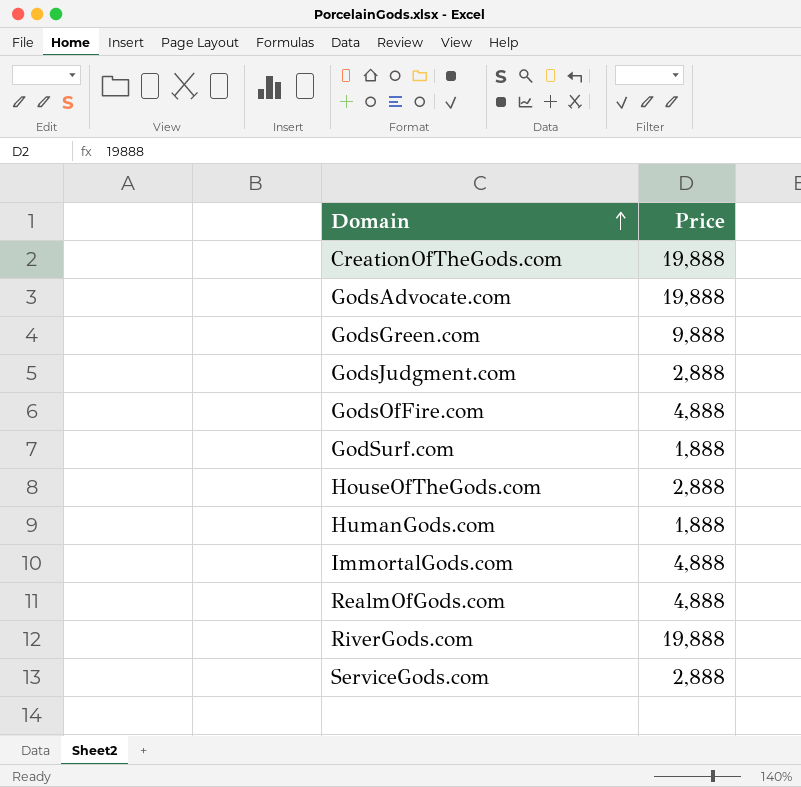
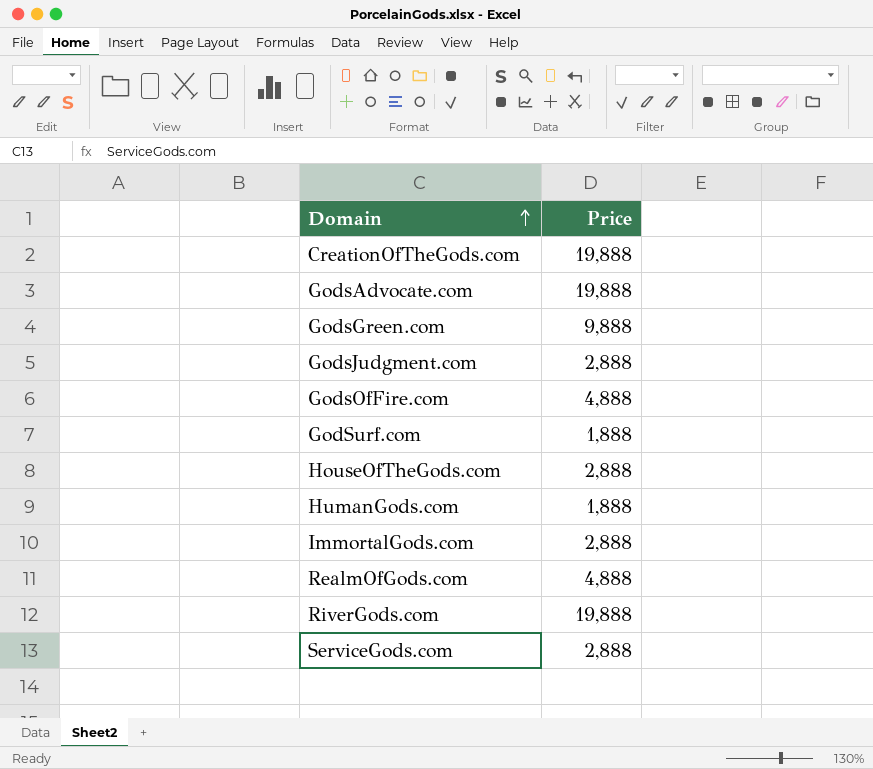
ImmortalGods.com | Price: 4,888 -> 2,888

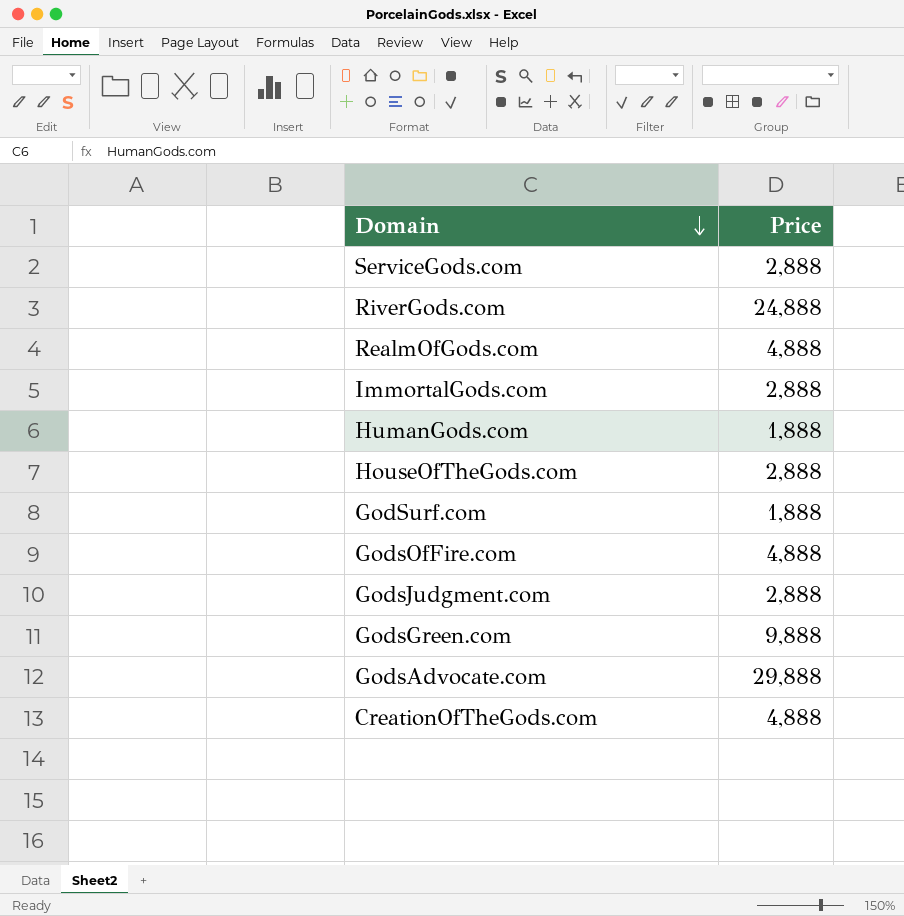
row order: Domain ascending -> Domain descending
RiverGods.com | Price: 19,888 -> 24,888
GodsAdvocate.com | Price: 19,888 -> 29,888
CreationOfTheGods.com | Price: 19,888 -> 4,888

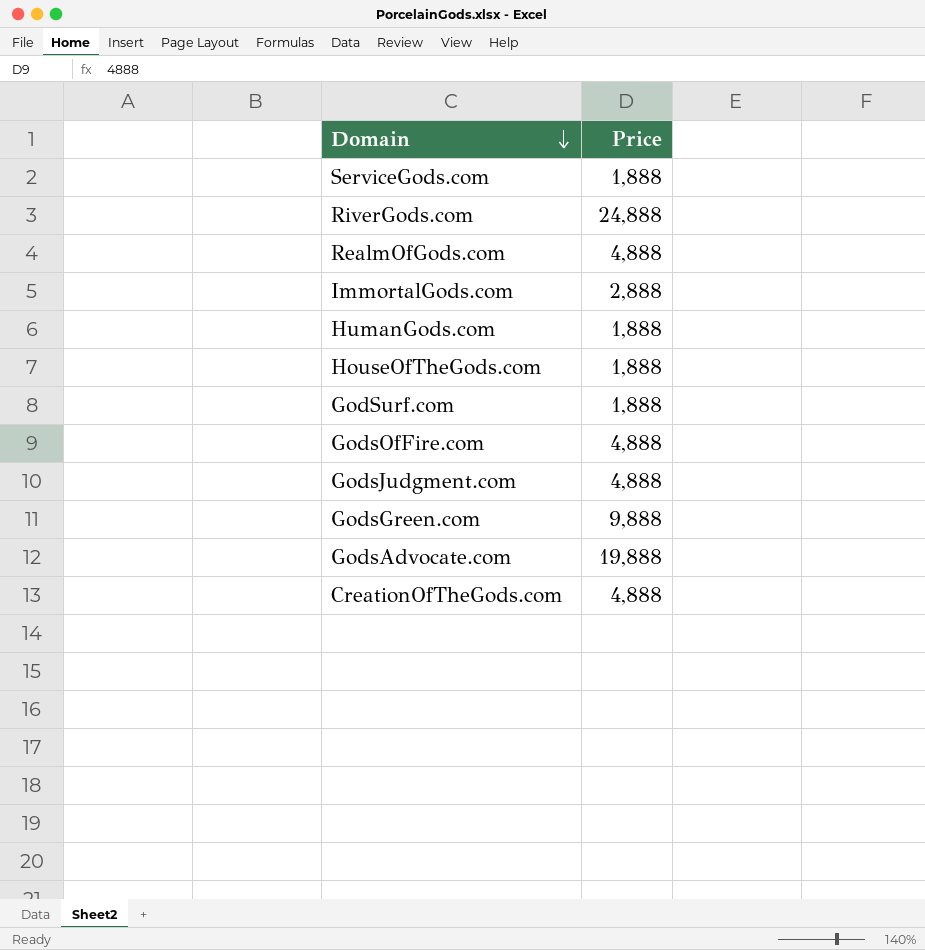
ServiceGods.com | Price: 2,888 -> 1,888
HouseOfTheGods.com | Price: 2,888 -> 1,888
GodsJudgment.com | Price: 2,888 -> 4,888
GodsAdvocate.com | Price: 29,888 -> 19,888

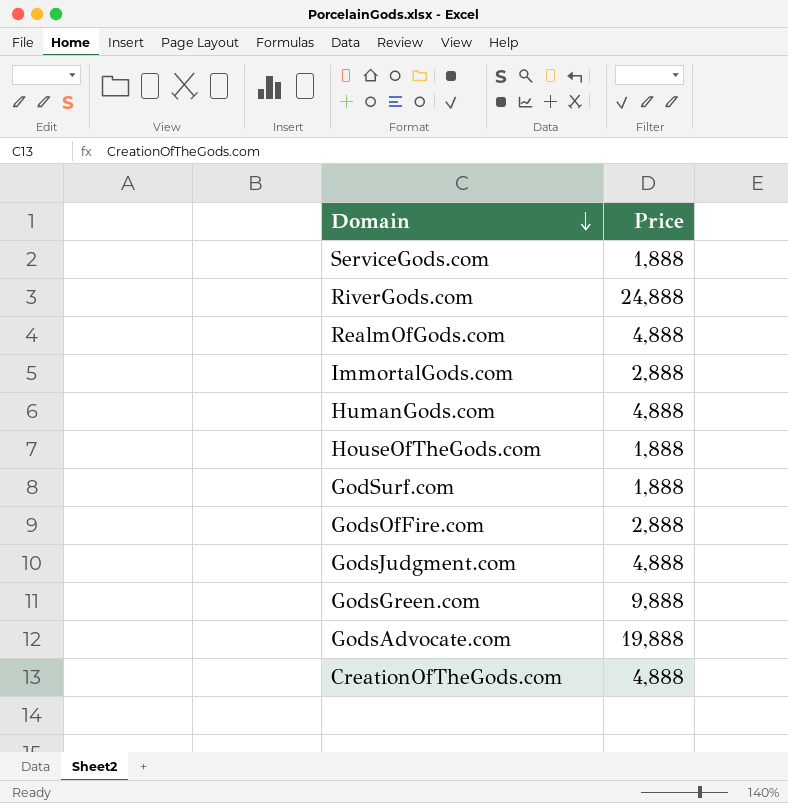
HumanGods.com | Price: 1,888 -> 4,888
GodsOfFire.com | Price: 4,888 -> 2,888

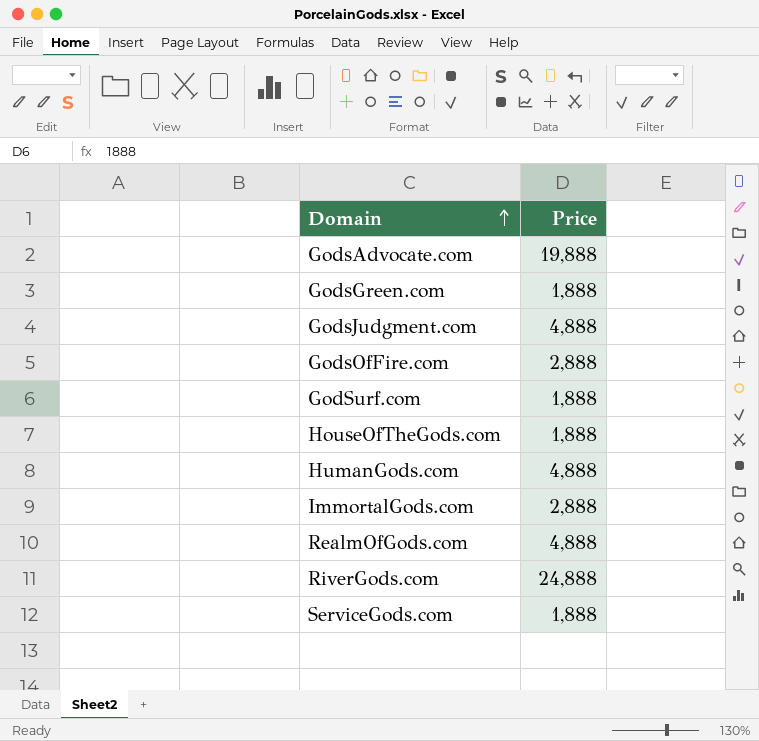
row order: Domain descending -> Domain ascending
row CreationOfTheGods.com: 4,888 -> none
GodsGreen.com | Price: 9,888 -> 1,888

